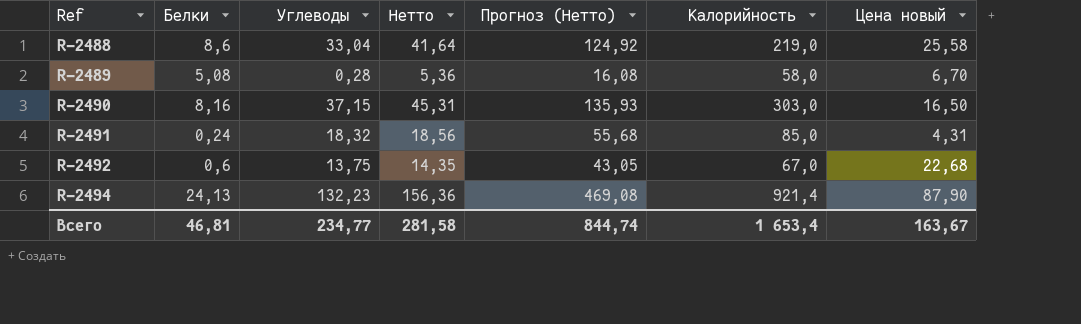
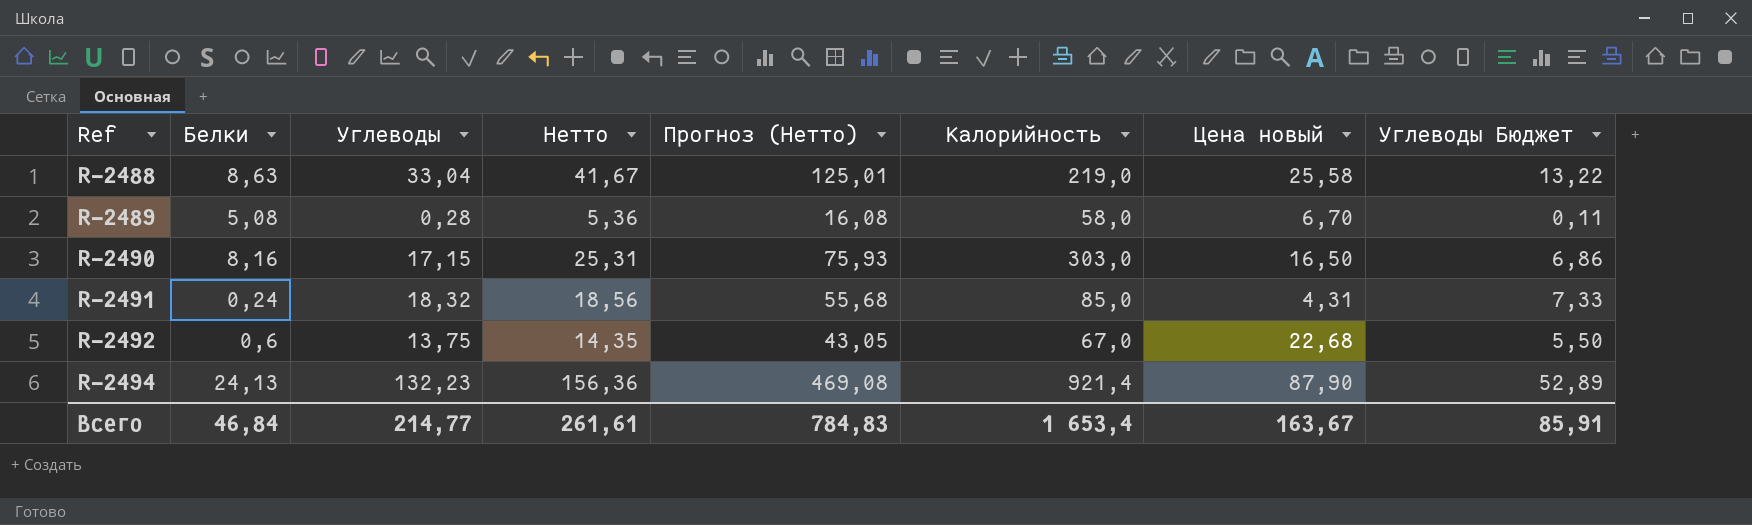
column Углеводы Бюджет | formula: none -> [Углеводы] * 0,4
R-2488 | Белки: 8,6 -> 8,63
R-2488 | Нетто: 41,64 -> 41,67
R-2488 | Прогноз (Нетто): 124,92 -> 125,01
R-2490 | Углеводы: 37,15 -> 17,15
R-2490 | Нетто: 45,31 -> 25,31
R-2490 | Прогноз (Нетто): 135,93 -> 75,93
Всего | Белки: 46,81 -> 46,84
Всего | Углеводы: 234,77 -> 214,77
Всего | Нетто: 281,58 -> 261,61
Всего | Прогноз (Нетто): 844,74 -> 784,83

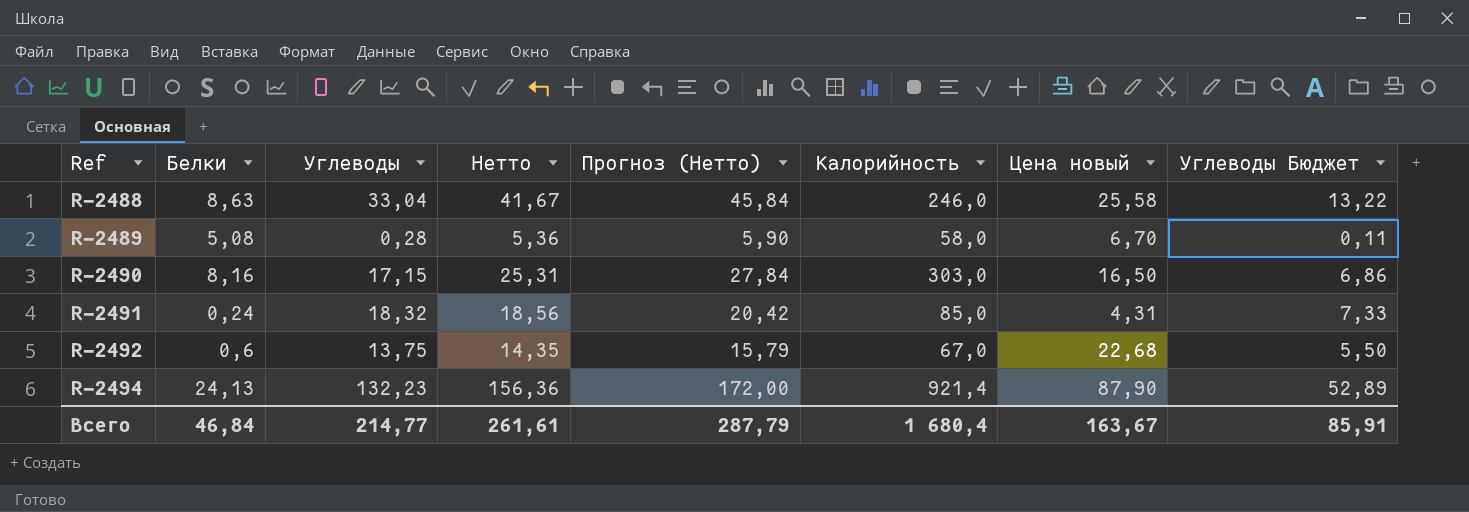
column Прогноз (Нетто) | formula: [Нетто] * 3 -> [Нетто] * 1,1
R-2488 | Калорийность: 219,0 -> 246,0
Всего | Прогноз (Нетто): 784,83 -> 287,79
Всего | Калорийность: 1 653,4 -> 1 680,4

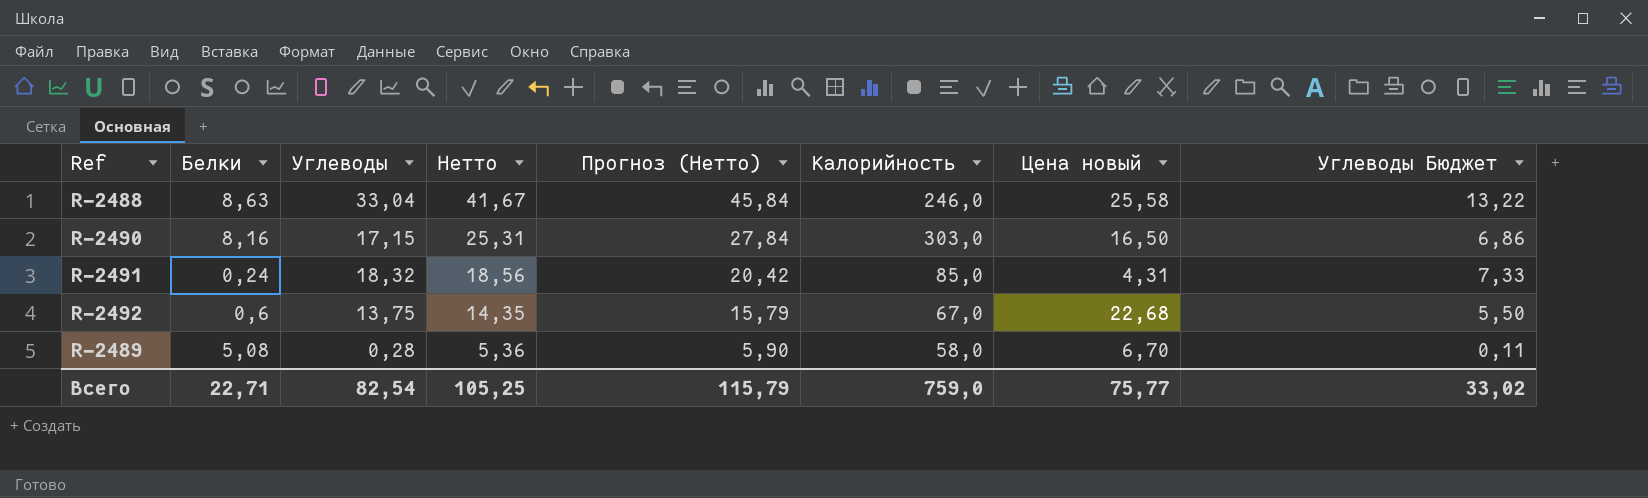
row order: Ref ascending -> Нетто descending
row R-2494: 24,13 | 132,23 | 156,36 | 172,00 | 921,4 | 87,90 | 52,89 -> none
Всего | Белки: 46,84 -> 22,71
Всего | Углеводы: 214,77 -> 82,54
Всего | Нетто: 261,61 -> 105,25
Всего | Прогноз (Нетто): 287,79 -> 115,79
Всего | Калорийность: 1 680,4 -> 759,0
Всего | Цена новый: 163,67 -> 75,77
Всего | Углеводы Бюджет: 85,91 -> 33,02

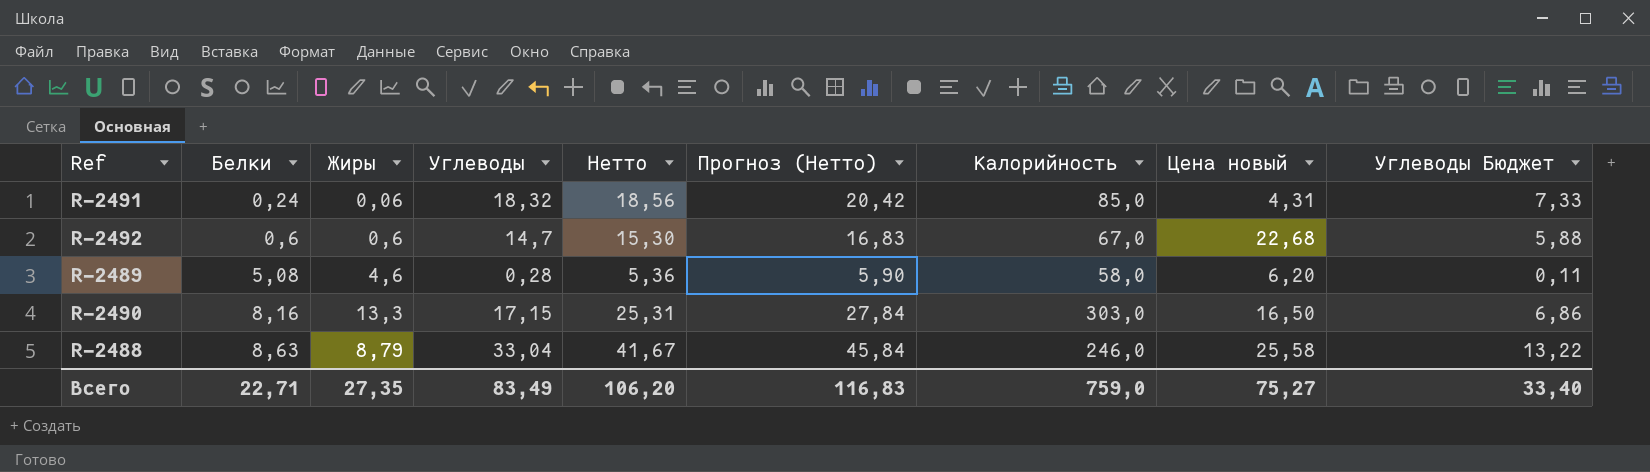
row order: Нетто descending -> Белки ascending
column Жиры | position: none -> 3
R-2492 | Углеводы: 13,75 -> 14,7
R-2492 | Нетто: 14,35 -> 15,30
R-2492 | Прогноз (Нетто): 15,79 -> 16,83
R-2492 | Углеводы Бюджет: 5,50 -> 5,88
R-2489 | Цена новый: 6,70 -> 6,20
Всего | Углеводы: 82,54 -> 83,49
Всего | Нетто: 105,25 -> 106,20
Всего | Прогноз (Нетто): 115,79 -> 116,83
Всего | Цена новый: 75,77 -> 75,27
Всего | Углеводы Бюджет: 33,02 -> 33,40

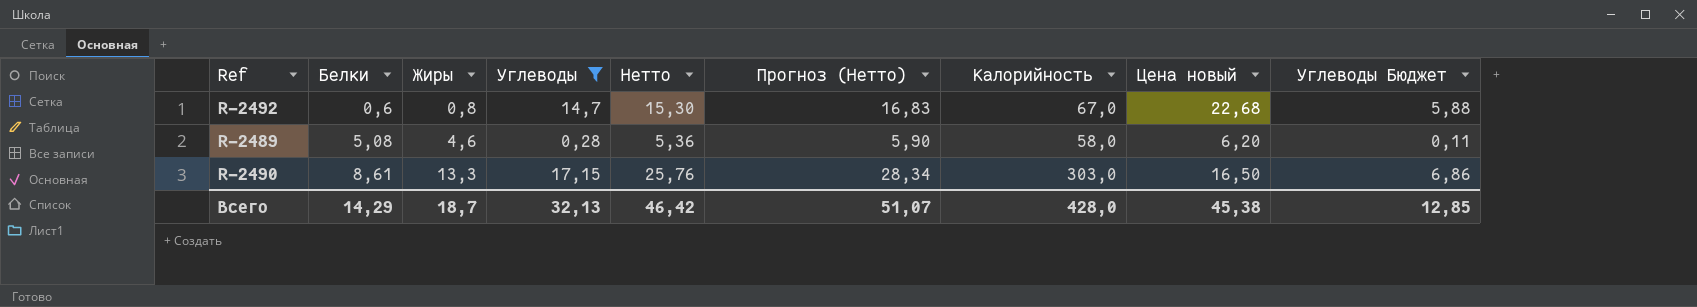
filter: none -> Углеводы <= 17,15
R-2492 | Жиры: 0,6 -> 0,8
R-2490 | Белки: 8,16 -> 8,61
R-2490 | Нетто: 25,31 -> 25,76
R-2490 | Прогноз (Нетто): 27,84 -> 28,34
Всего | Белки: 22,71 -> 14,29
Всего | Жиры: 27,35 -> 18,7
Всего | Углеводы: 83,49 -> 32,13
Всего | Нетто: 106,20 -> 46,42
Всего | Прогноз (Нетто): 116,83 -> 51,07
Всего | Калорийность: 759,0 -> 428,0
Всего | Цена новый: 75,27 -> 45,38
Всего | Углеводы Бюджет: 33,40 -> 12,85

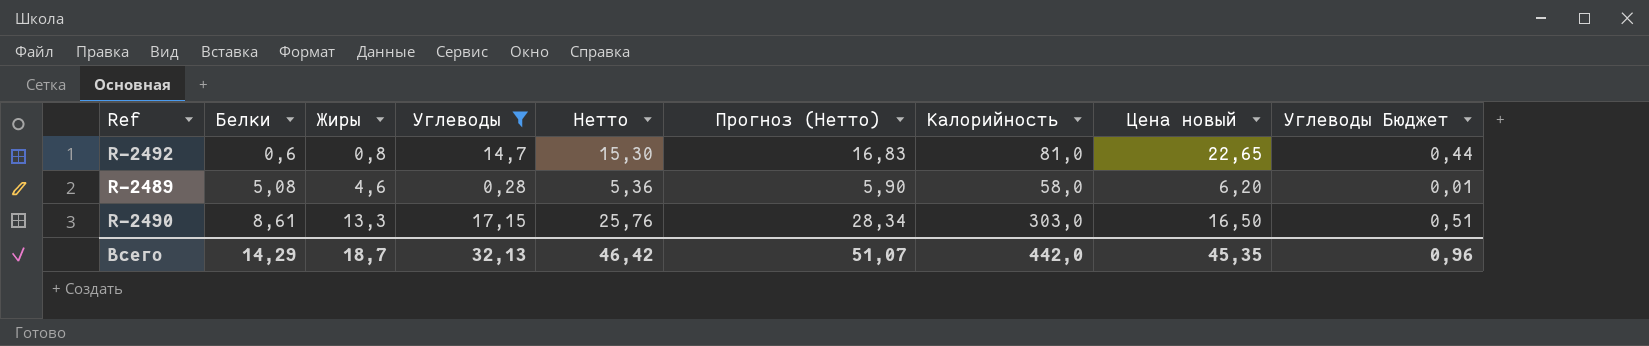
column Углеводы Бюджет | formula: [Углеводы] * 0,4 -> [Углеводы] * 0,03
R-2492 | Калорийность: 67,0 -> 81,0
R-2492 | Цена новый: 22,68 -> 22,65
Всего | Калорийность: 428,0 -> 442,0
Всего | Цена новый: 45,38 -> 45,35
Всего | Углеводы Бюджет: 12,85 -> 0,96

